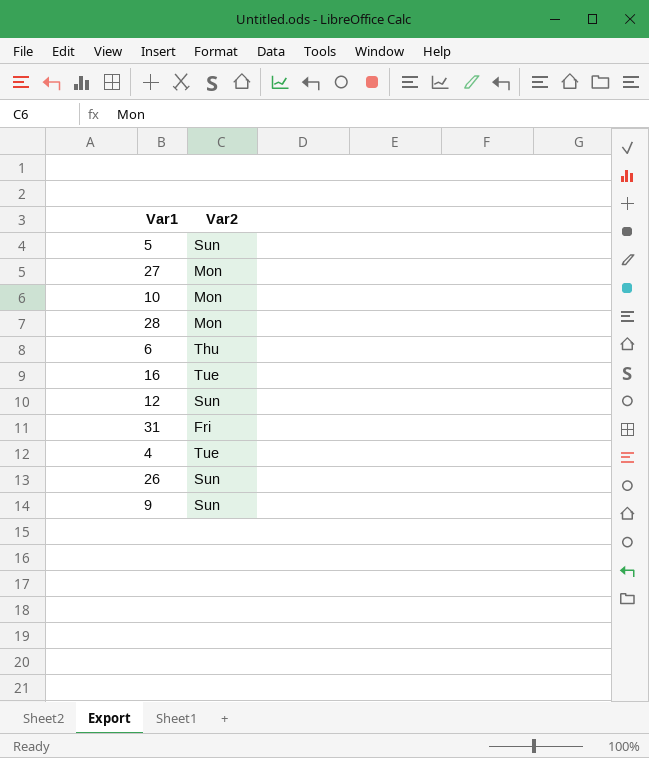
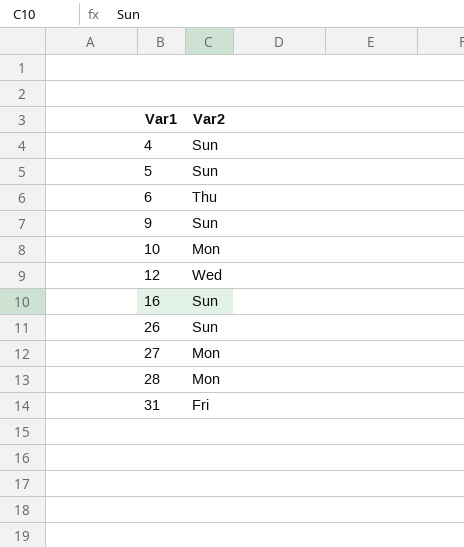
row order: none -> Var1 ascending
4 | Var2: Tue -> Sun
12 | Var2: Sun -> Wed
16 | Var2: Tue -> Sun

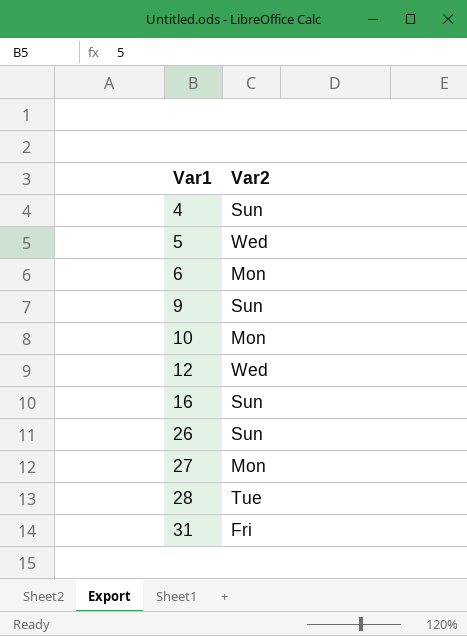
5 | Var2: Sun -> Wed
6 | Var2: Thu -> Mon
28 | Var2: Mon -> Tue

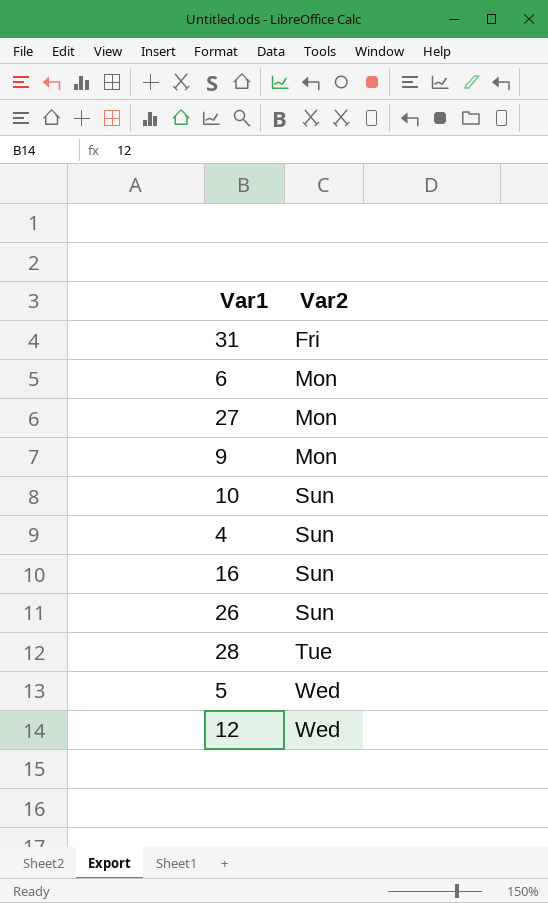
row order: Var1 ascending -> Var2 ascending
9 | Var2: Sun -> Mon
10 | Var2: Mon -> Sun

